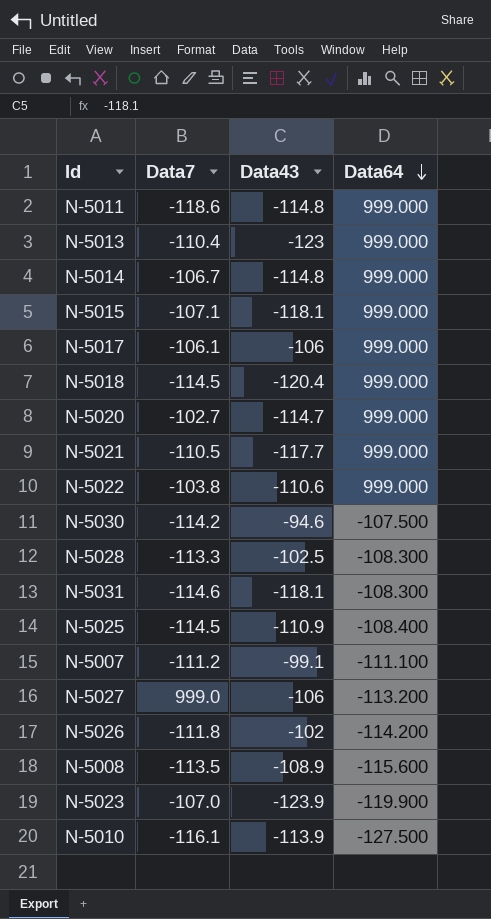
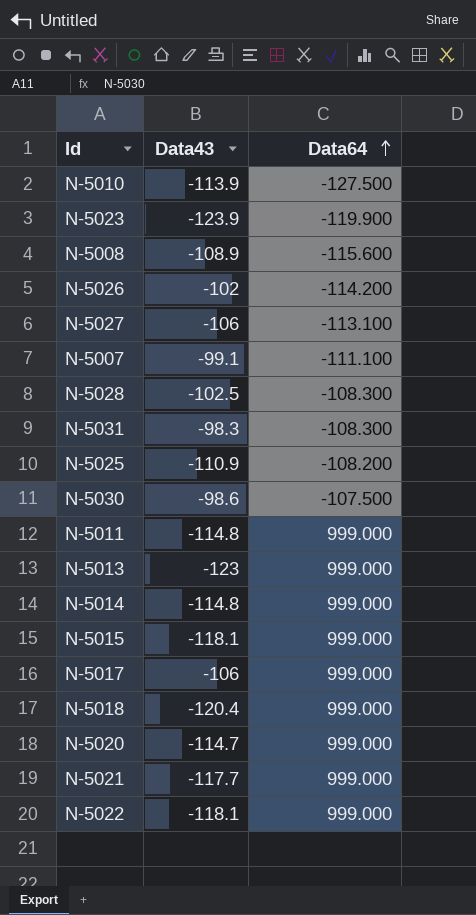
row order: Data64 descending -> Data64 ascending
column Data7 | position: 2 -> none
N-5027 | Data64: -113.200 -> -113.100
N-5031 | Data43: -118.1 -> -98.3
N-5025 | Data64: -108.400 -> -108.200
N-5030 | Data43: -94.6 -> -98.6
N-5022 | Data43: -110.6 -> -118.1

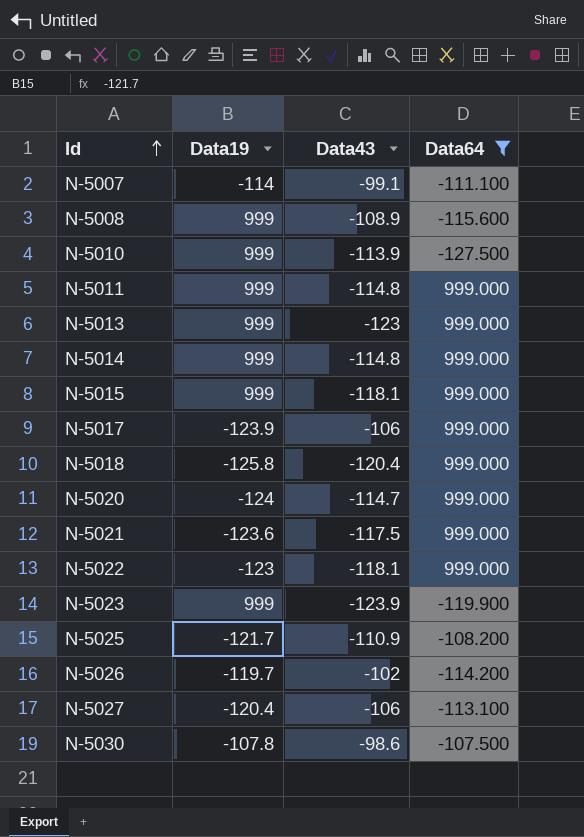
filter: none -> Data64 != -108.300
row order: Data64 ascending -> Id ascending
column Data19 | position: none -> 2
N-5021 | Data43: -117.7 -> -117.5

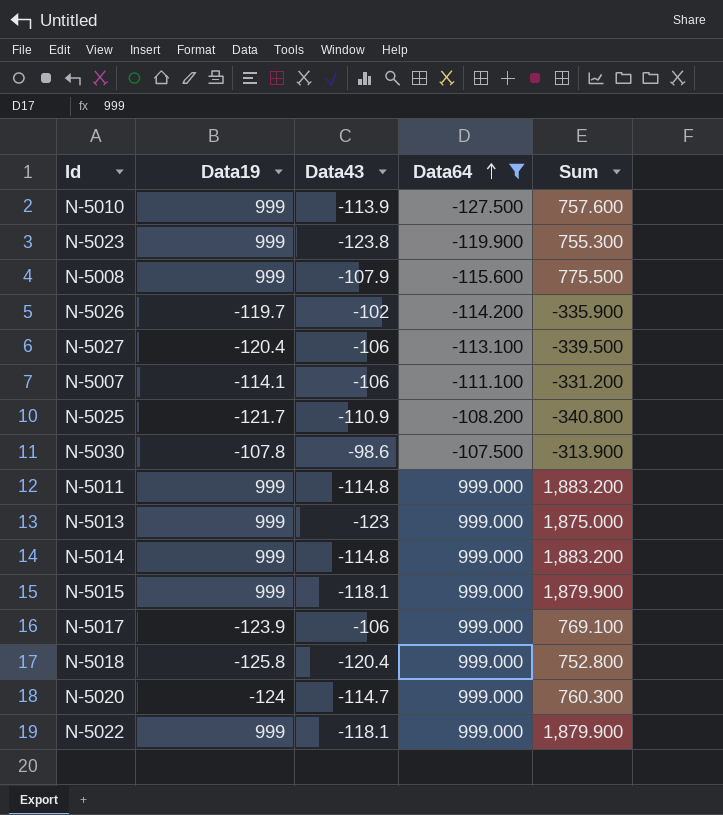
row order: Id ascending -> Data64 ascending
column Sum | formula: none -> [Data19] + [Data43] + [Data64]
row N-5021: -123.6 | -117.5 | 999.000 -> none
N-5023 | Data43: -123.9 -> -123.8
N-5008 | Data43: -108.9 -> -107.9
N-5007 | Data19: -114 -> -114.1
N-5007 | Data43: -99.1 -> -106
N-5022 | Data19: -123 -> 999

